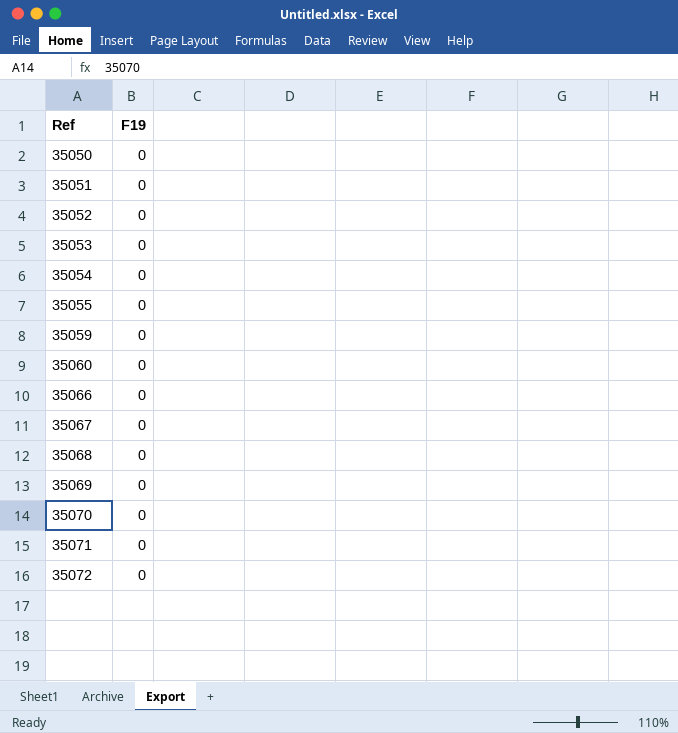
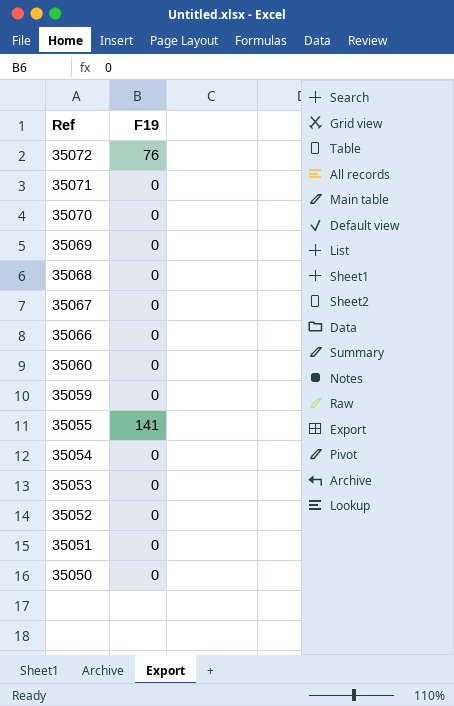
row order: Ref ascending -> Ref descending
35072 | F19: 0 -> 76
35055 | F19: 0 -> 141

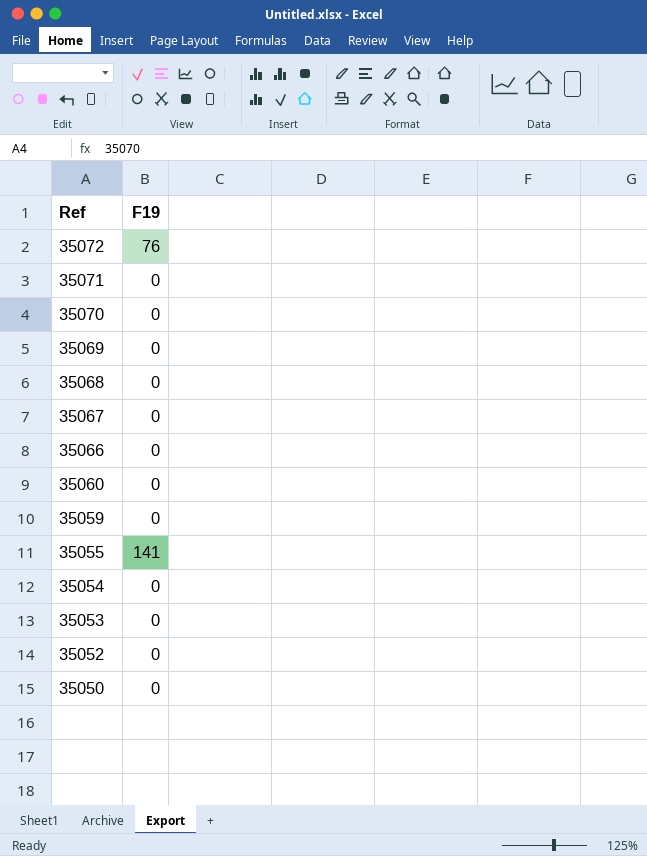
row 35051: 0 -> none

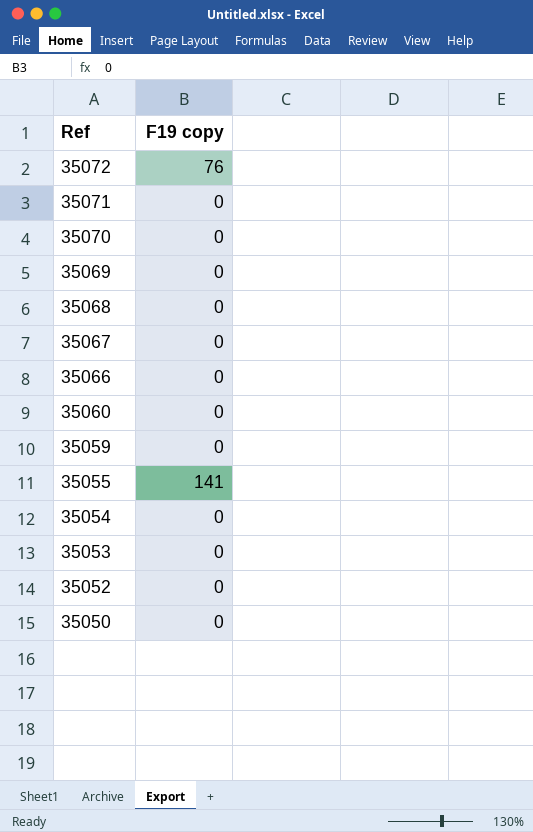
column name: F19 -> F19 copy

